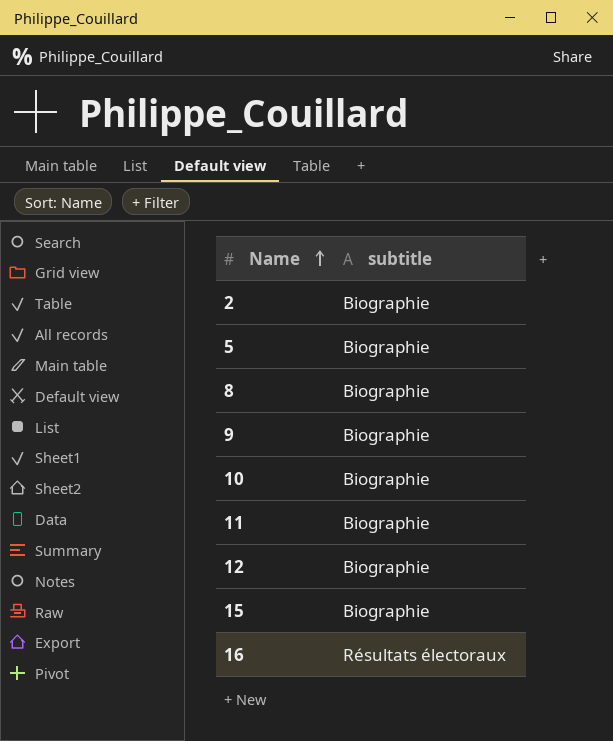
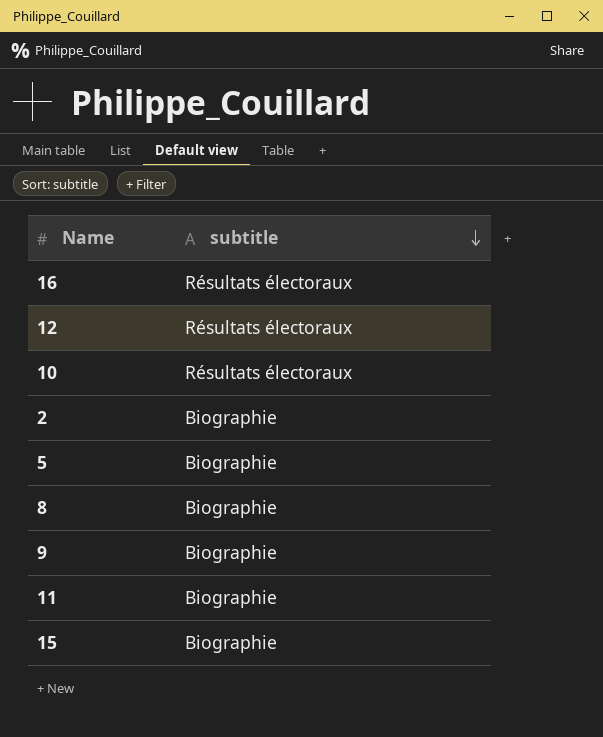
row order: Name ascending -> subtitle descending
12 | subtitle: Biographie -> Résultats électoraux
10 | subtitle: Biographie -> Résultats électoraux

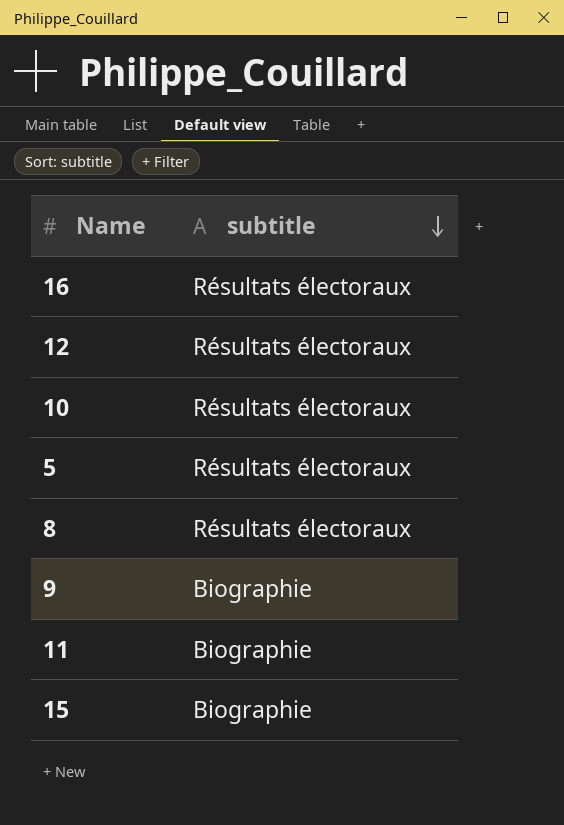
row 2: Biographie -> none
5 | subtitle: Biographie -> Résultats électoraux
8 | subtitle: Biographie -> Résultats électoraux

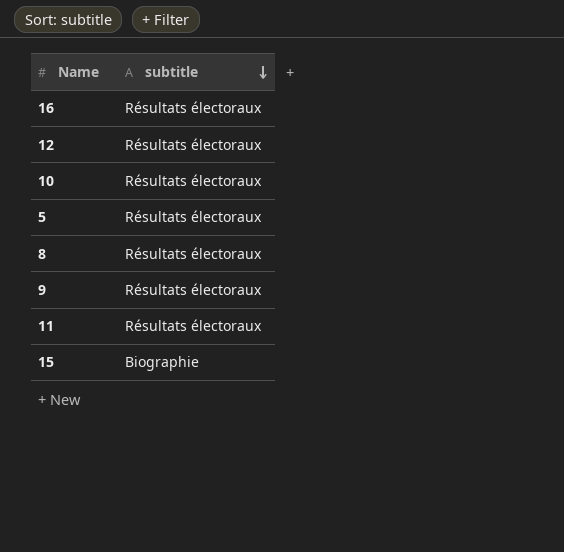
9 | subtitle: Biographie -> Résultats électoraux
11 | subtitle: Biographie -> Résultats électoraux

